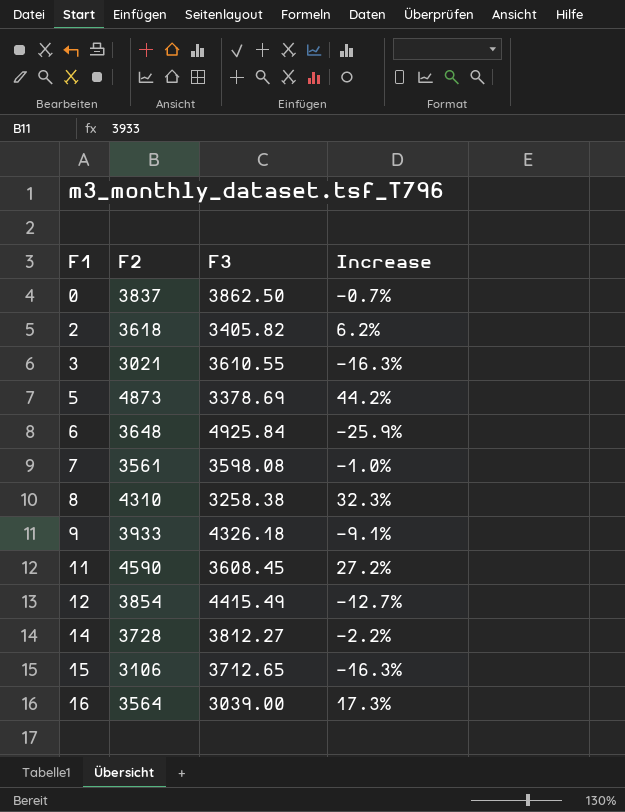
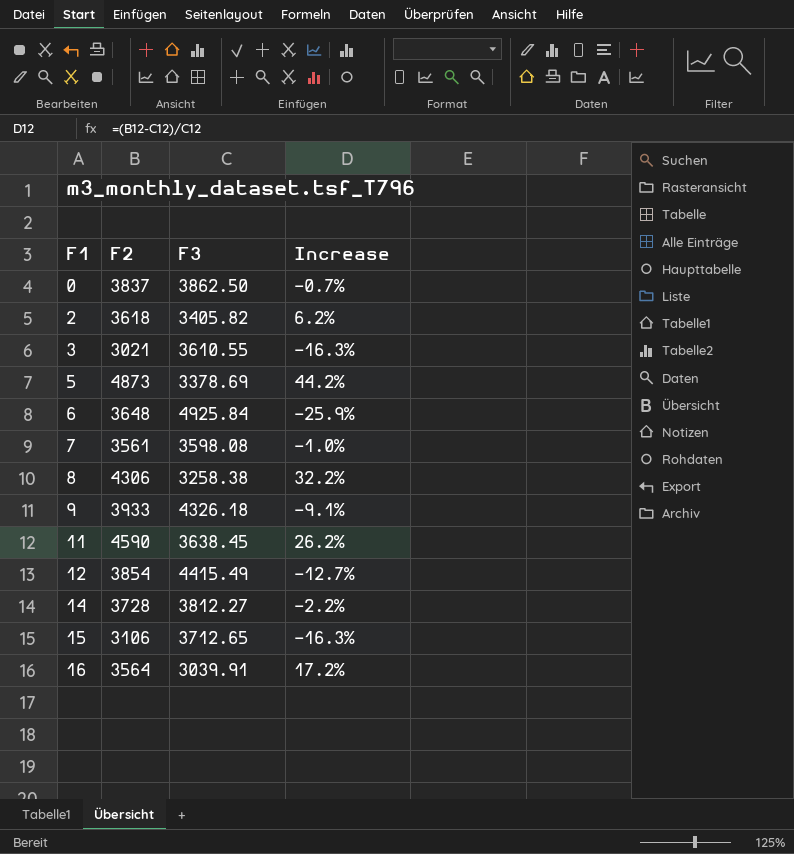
8 | F2: 4310 -> 4306
8 | Increase: 32.3% -> 32.2%
11 | F3: 3608.45 -> 3638.45
11 | Increase: 27.2% -> 26.2%
16 | F3: 3039.00 -> 3039.91
16 | Increase: 17.3% -> 17.2%

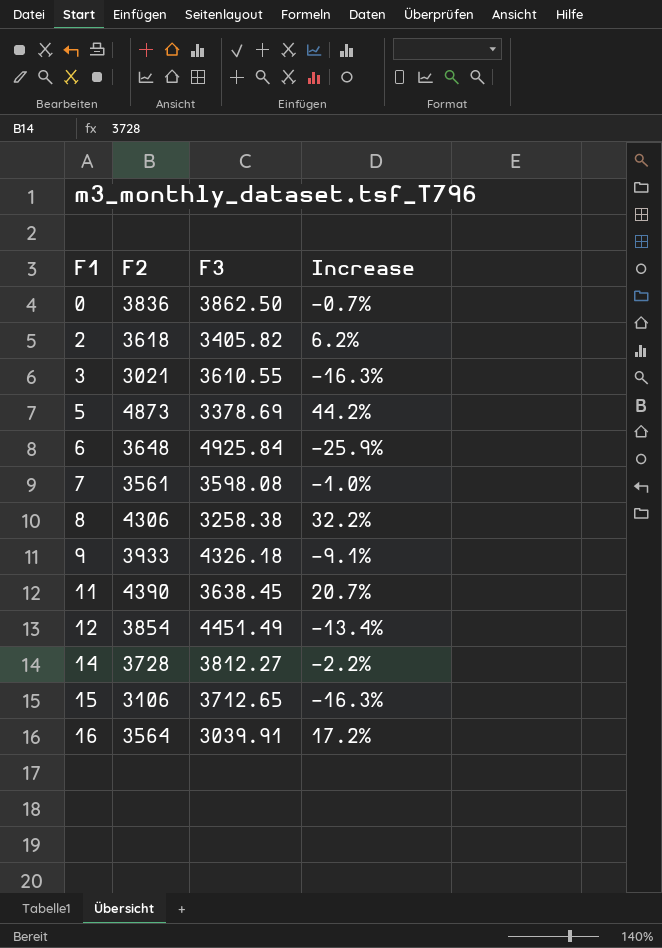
0 | F2: 3837 -> 3836
11 | F2: 4590 -> 4390
11 | Increase: 26.2% -> 20.7%
12 | F3: 4415.49 -> 4451.49
12 | Increase: -12.7% -> -13.4%

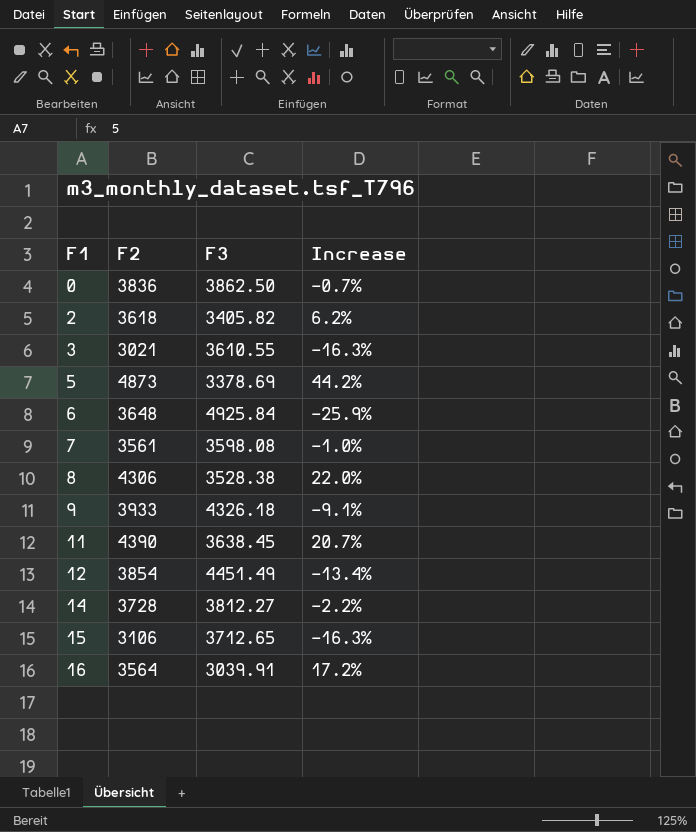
8 | F3: 3258.38 -> 3528.38
8 | Increase: 32.2% -> 22.0%

